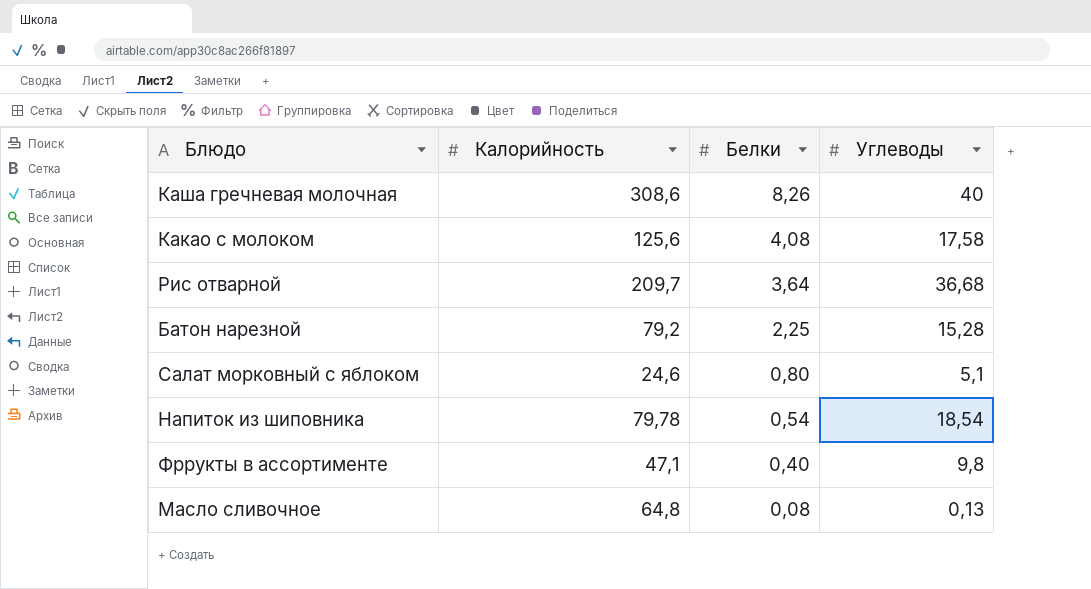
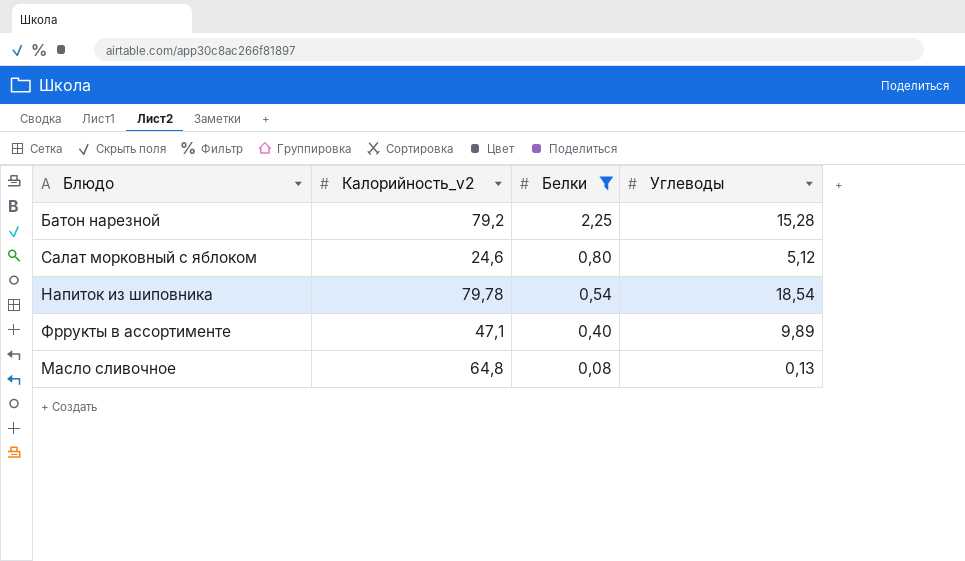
filter: none -> Белки <= 2,25
column name: Калорийность -> Калорийность_v2
Салат морковный с яблоком | Углеводы: 5,1 -> 5,12
Фррукты в ассортименте | Углеводы: 9,8 -> 9,89

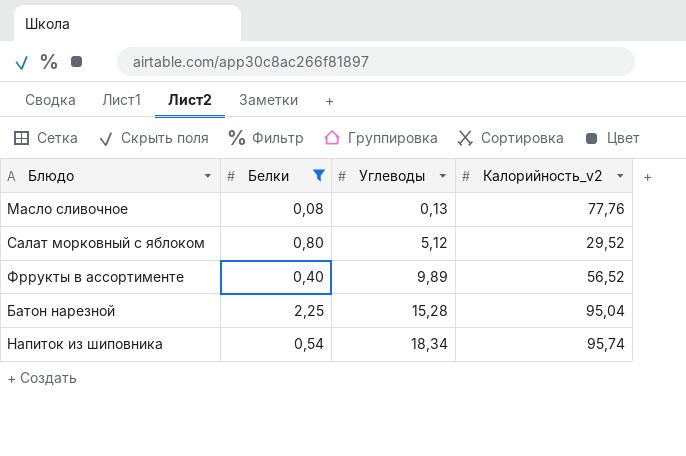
row order: Белки descending -> Углеводы ascending
column Калорийность_v2 | position: 2 -> 4
Масло сливочное | Калорийность_v2: 64,8 -> 77,76
Салат морковный с яблоком | Калорийность_v2: 24,6 -> 29,52
Фррукты в ассортименте | Калорийность_v2: 47,1 -> 56,52
Батон нарезной | Калорийность_v2: 79,2 -> 95,04
Напиток из шиповника | Углеводы: 18,54 -> 18,34
Напиток из шиповника | Калорийность_v2: 79,78 -> 95,74

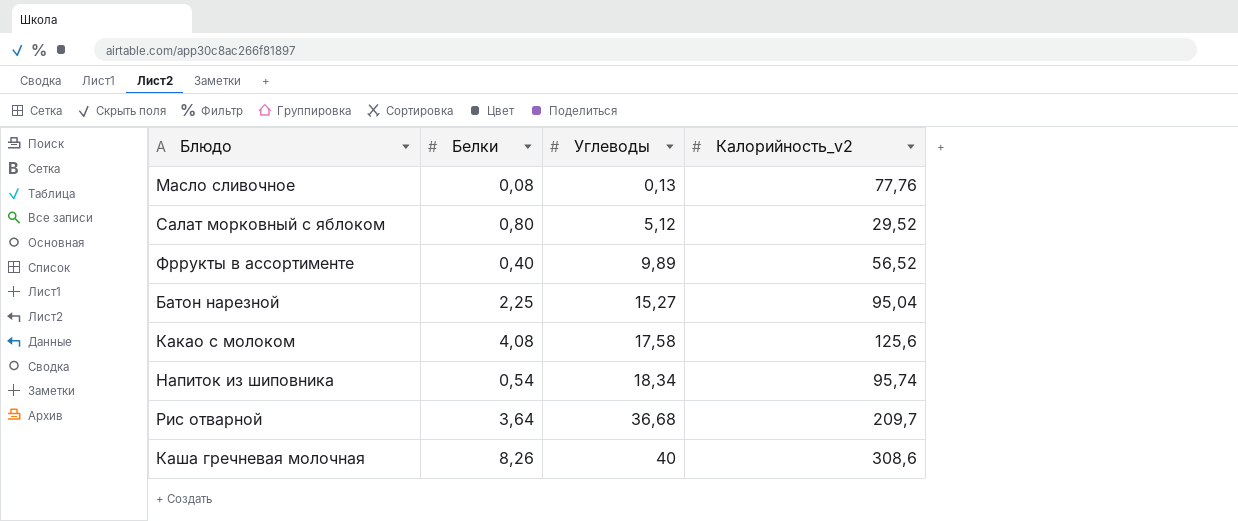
filter: Белки <= 2,25 -> none
Батон нарезной | Углеводы: 15,28 -> 15,27

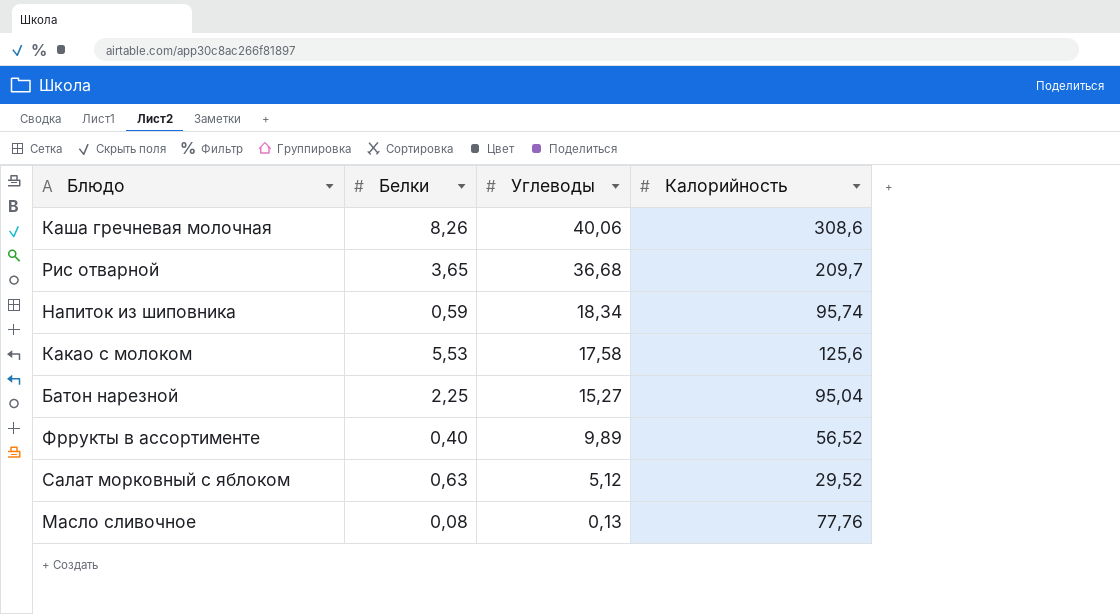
row order: Углеводы ascending -> Углеводы descending
column name: Калорийность_v2 -> Калорийность
Каша гречневая молочная | Углеводы: 40 -> 40,06
Рис отварной | Белки: 3,64 -> 3,65
Напиток из шиповника | Белки: 0,54 -> 0,59
Какао с молоком | Белки: 4,08 -> 5,53
Салат морковный с яблоком | Белки: 0,80 -> 0,63

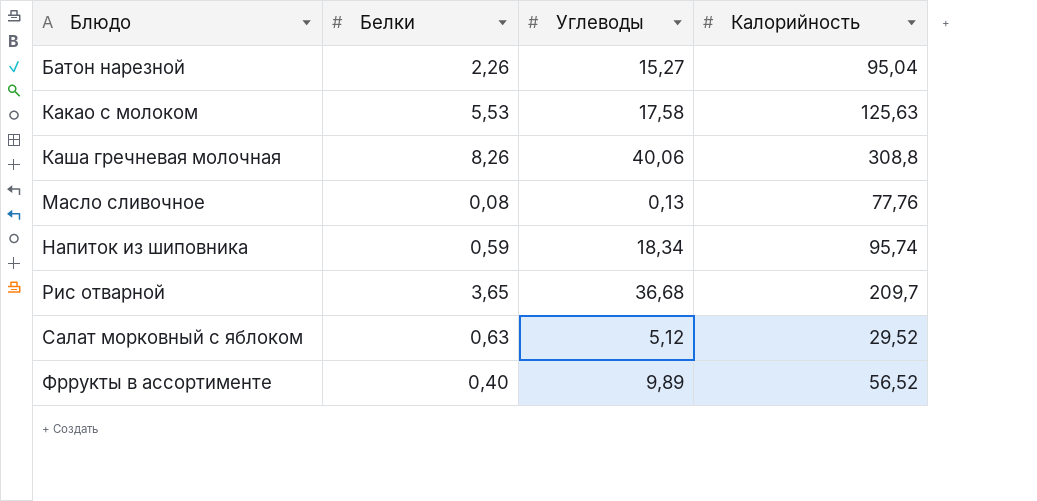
row order: Углеводы descending -> Блюдо ascending
Батон нарезной | Белки: 2,25 -> 2,26
Какао с молоком | Калорийность: 125,6 -> 125,63
Каша гречневая молочная | Калорийность: 308,6 -> 308,8

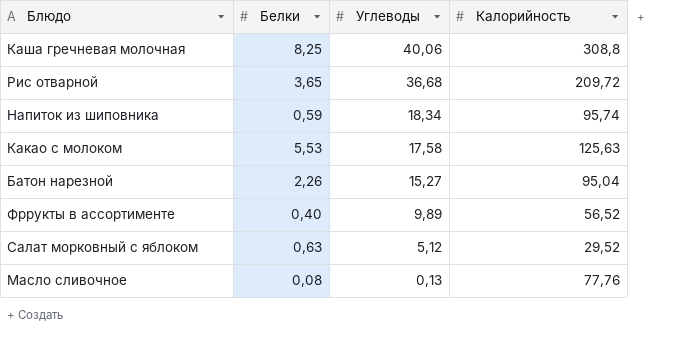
row order: Блюдо ascending -> Углеводы descending
Каша гречневая молочная | Белки: 8,26 -> 8,25
Рис отварной | Калорийность: 209,7 -> 209,72

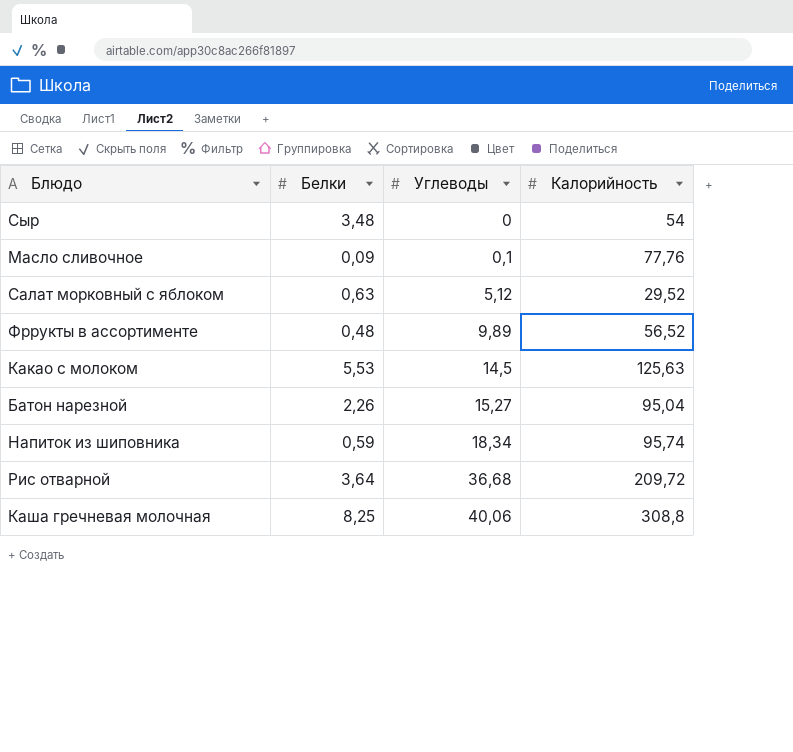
row order: Углеводы descending -> Углеводы ascending
row Сыр: none -> 3,48 | 0 | 54
Масло сливочное | Белки: 0,08 -> 0,09
Масло сливочное | Углеводы: 0,13 -> 0,1
Фррукты в ассортименте | Белки: 0,40 -> 0,48
Какао с молоком | Углеводы: 17,58 -> 14,5
Рис отварной | Белки: 3,65 -> 3,64

